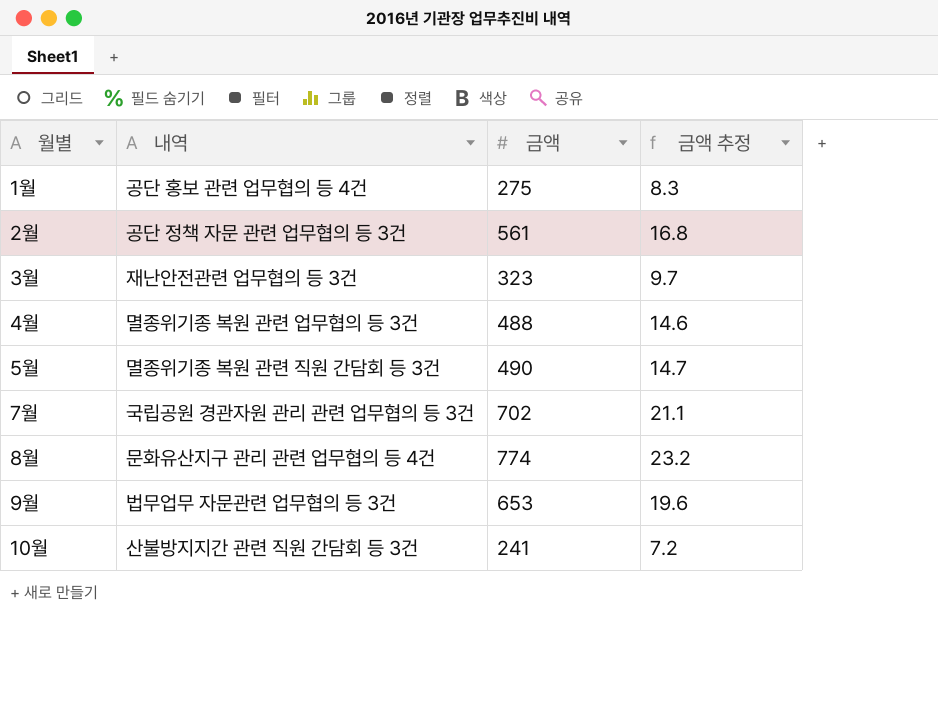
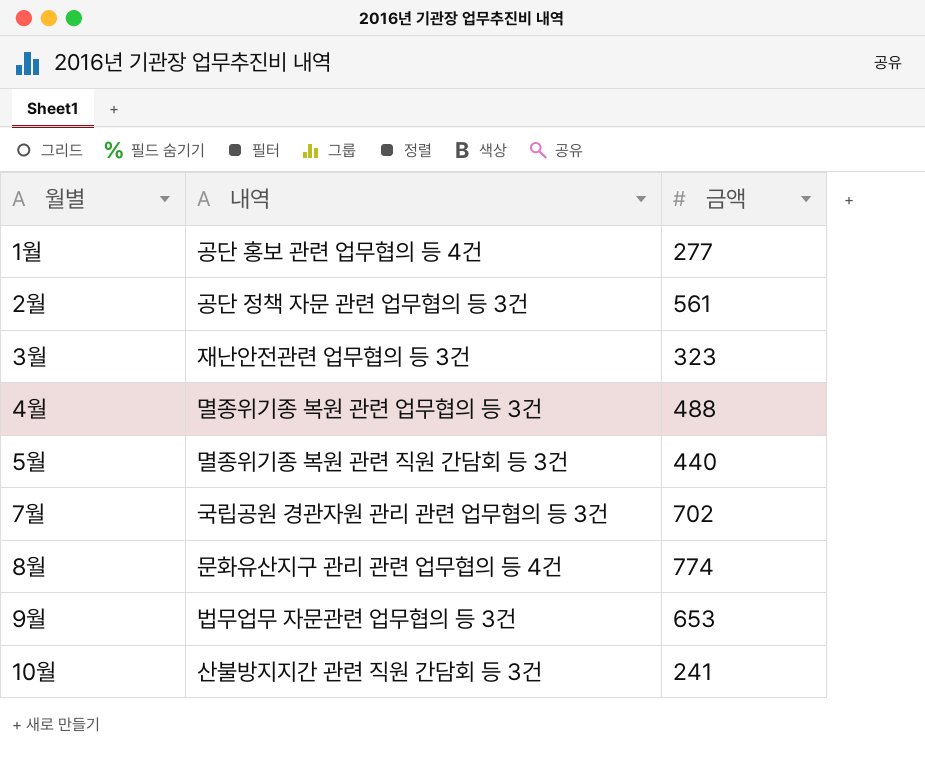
column 금액 추정 | formula: [금액] * 0.03 -> none
1월 | 금액: 275 -> 277
5월 | 금액: 490 -> 440

